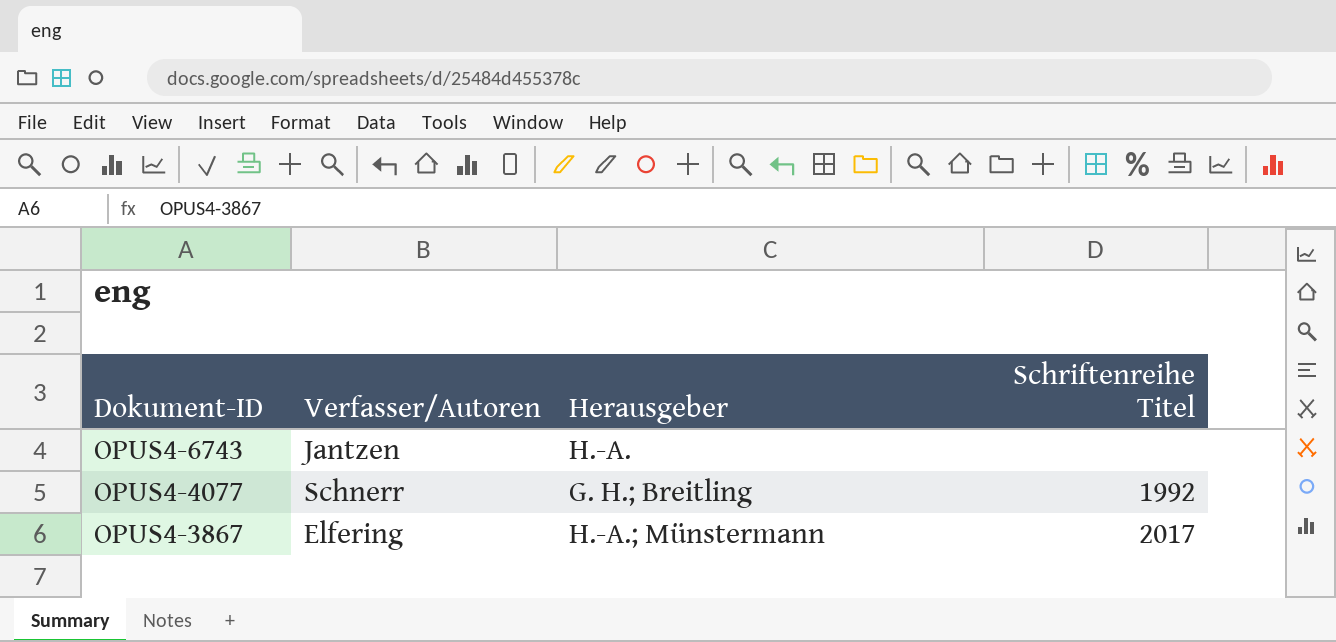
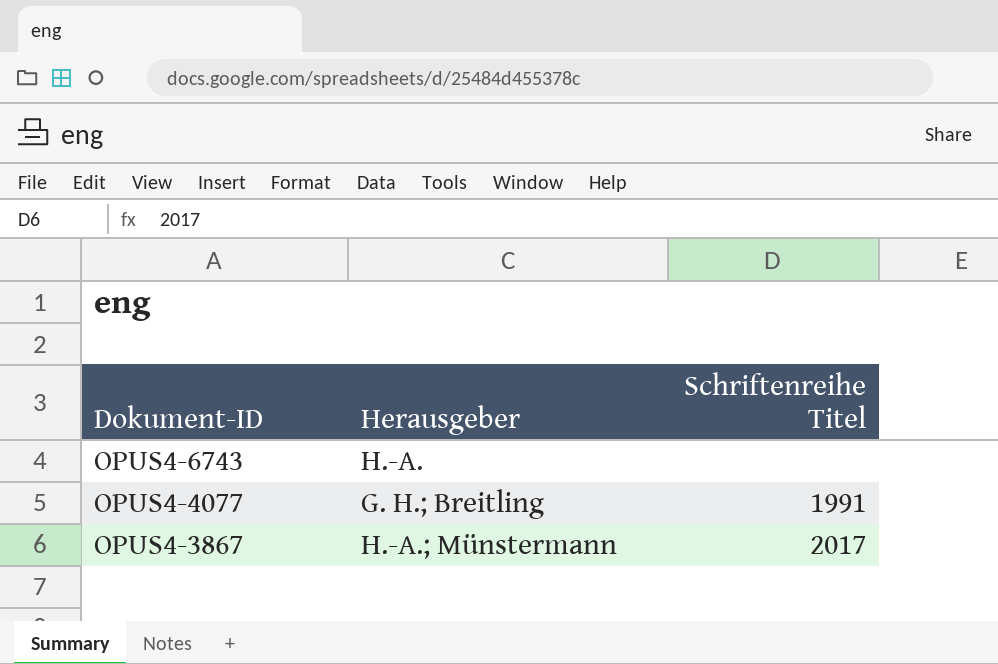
column Verfasser/Autoren | position: 2 -> none
OPUS4-4077 | Schriftenreihe Titel: 1992 -> 1991

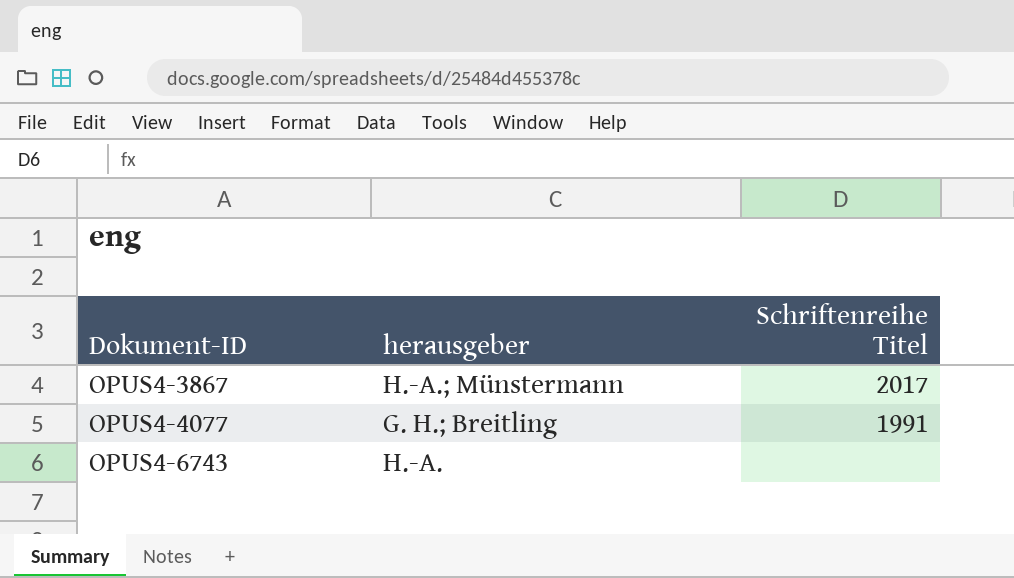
row order: Dokument-ID descending -> Dokument-ID ascending
column name: Herausgeber -> herausgeber

